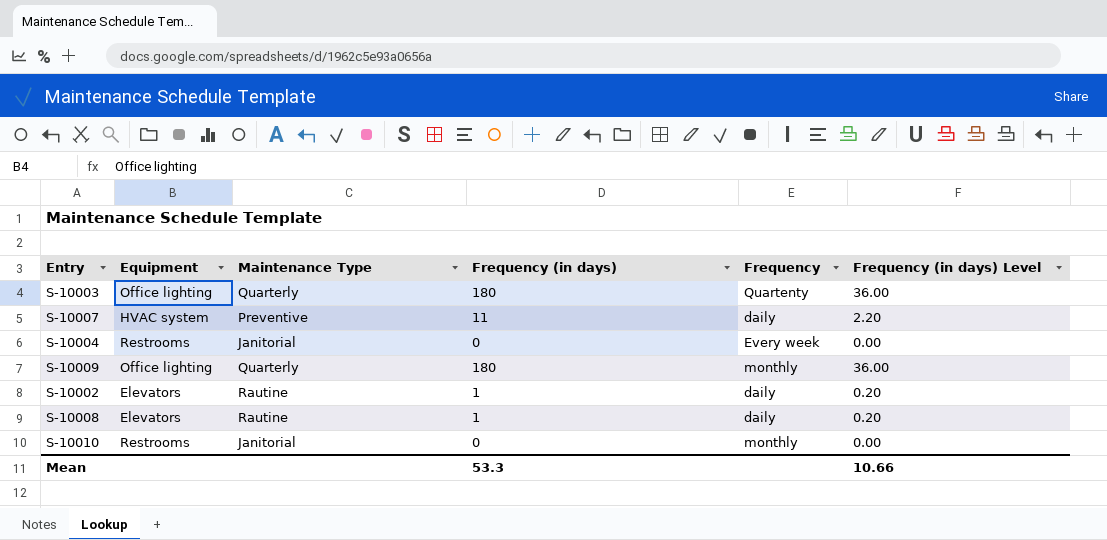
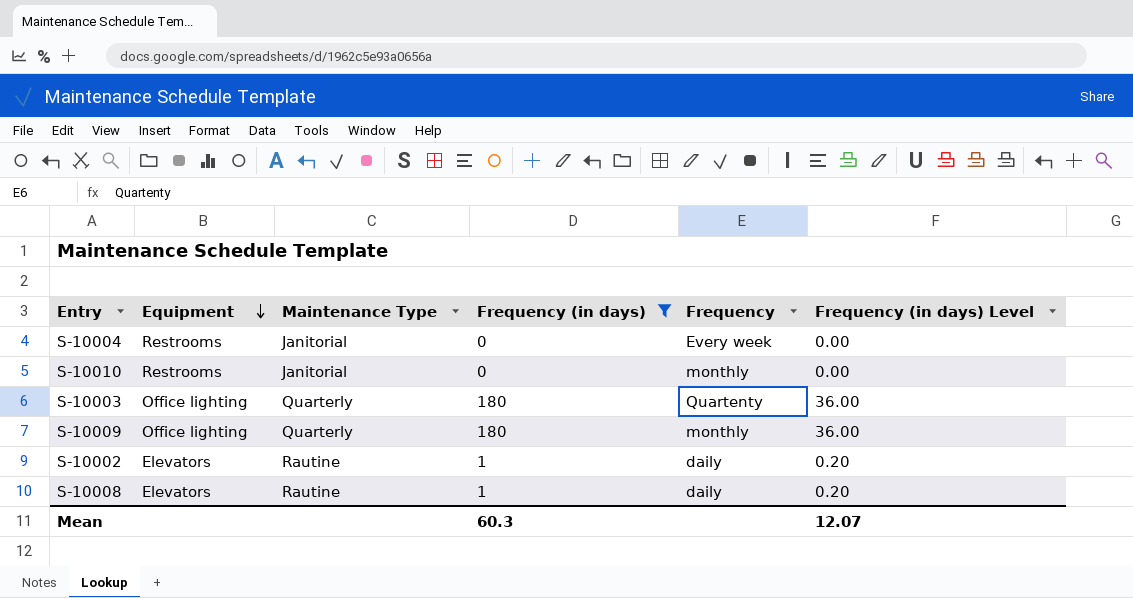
filter: none -> Frequency (in days) != 11
row order: none -> Equipment descending
Mean | Frequency (in days): 53.3 -> 60.3
Mean | Frequency (in days) Level: 10.66 -> 12.07

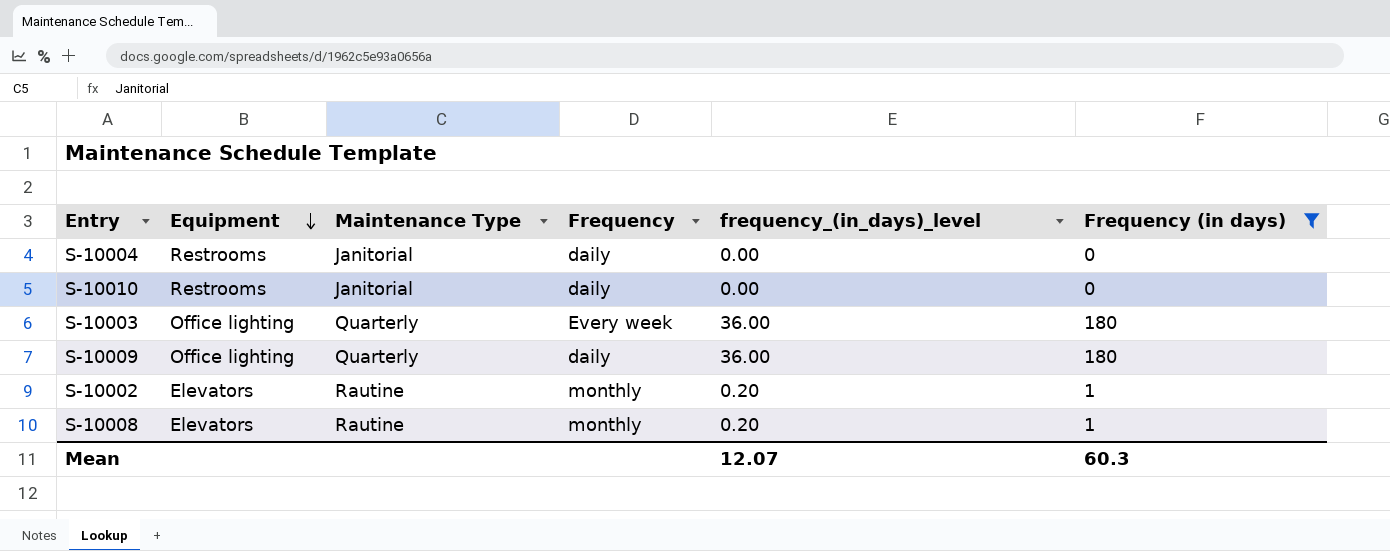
column name: Frequency (in days) Level -> frequency_(in_days)_level
column Frequency (in days) | position: 4 -> 6
S-10004 | Frequency: Every week -> daily
S-10010 | Frequency: monthly -> daily
S-10003 | Frequency: Quartenty -> Every week
S-10009 | Frequency: monthly -> daily
S-10002 | Frequency: daily -> monthly
S-10008 | Frequency: daily -> monthly

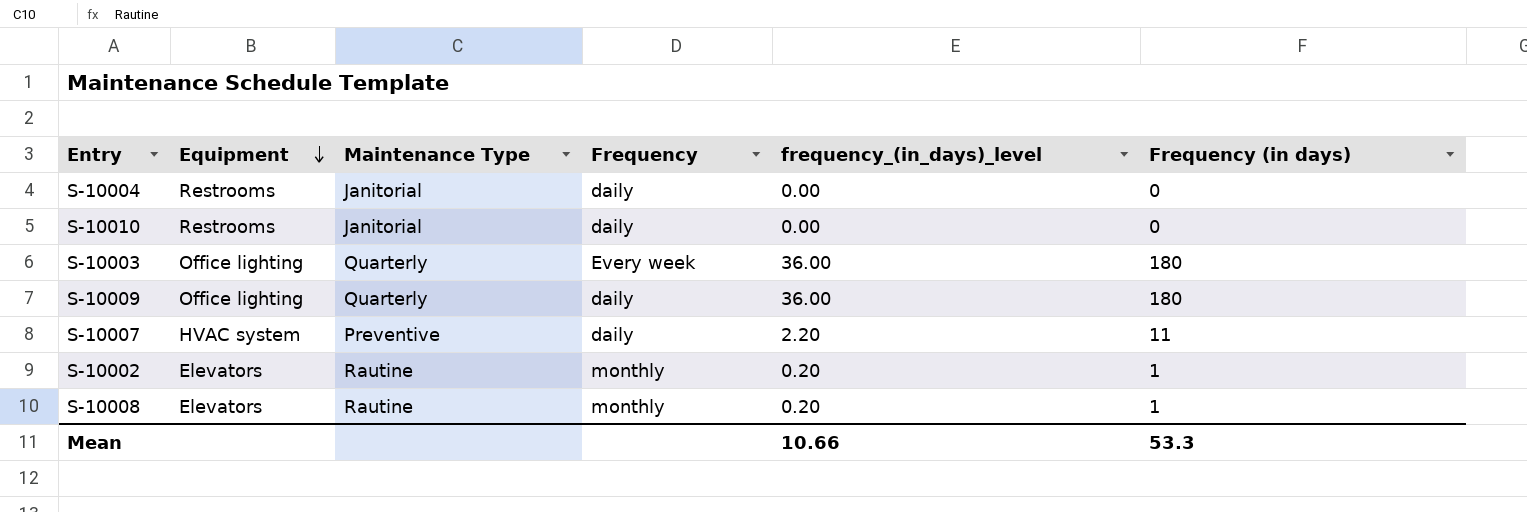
filter: Frequency (in days) != 11 -> none
Mean | frequency_(in_days)_level: 12.07 -> 10.66
Mean | Frequency (in days): 60.3 -> 53.3

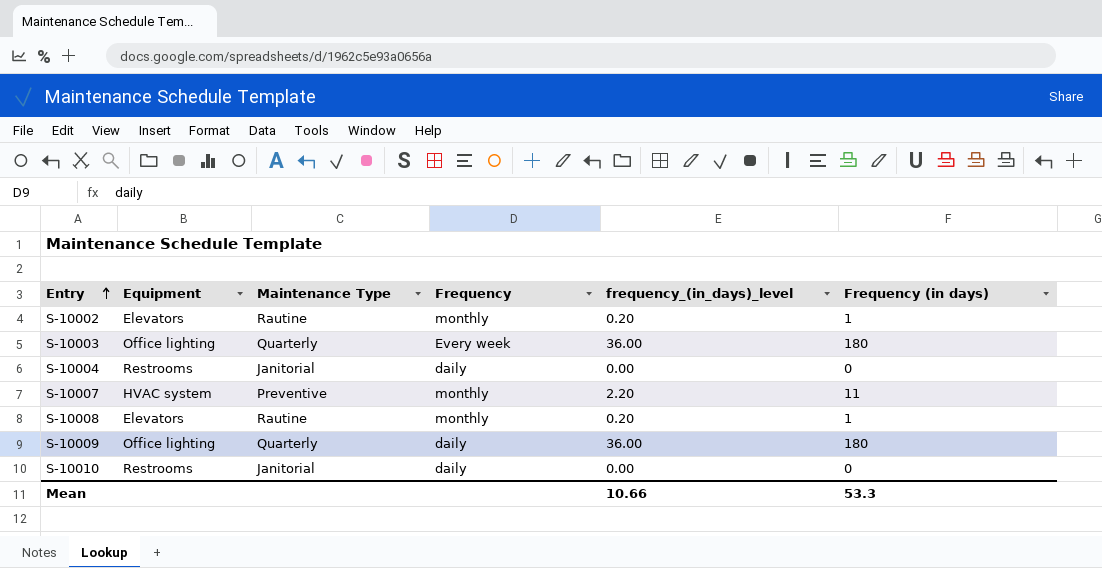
row order: Equipment descending -> Entry ascending
S-10007 | Frequency: daily -> monthly

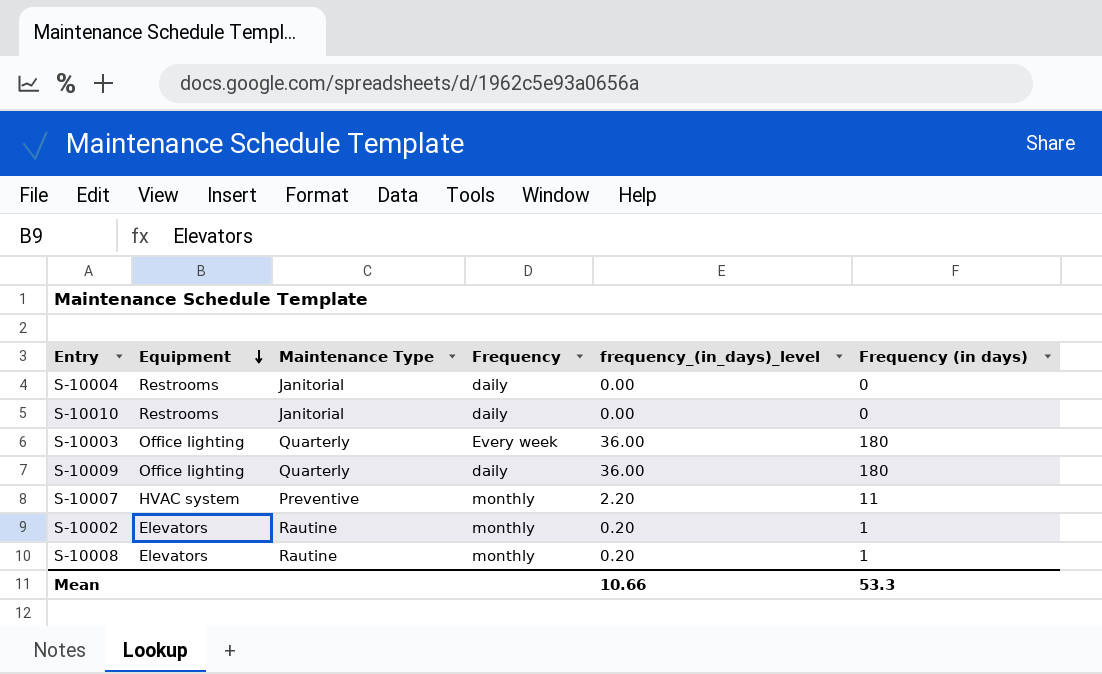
row order: Entry ascending -> Equipment descending

